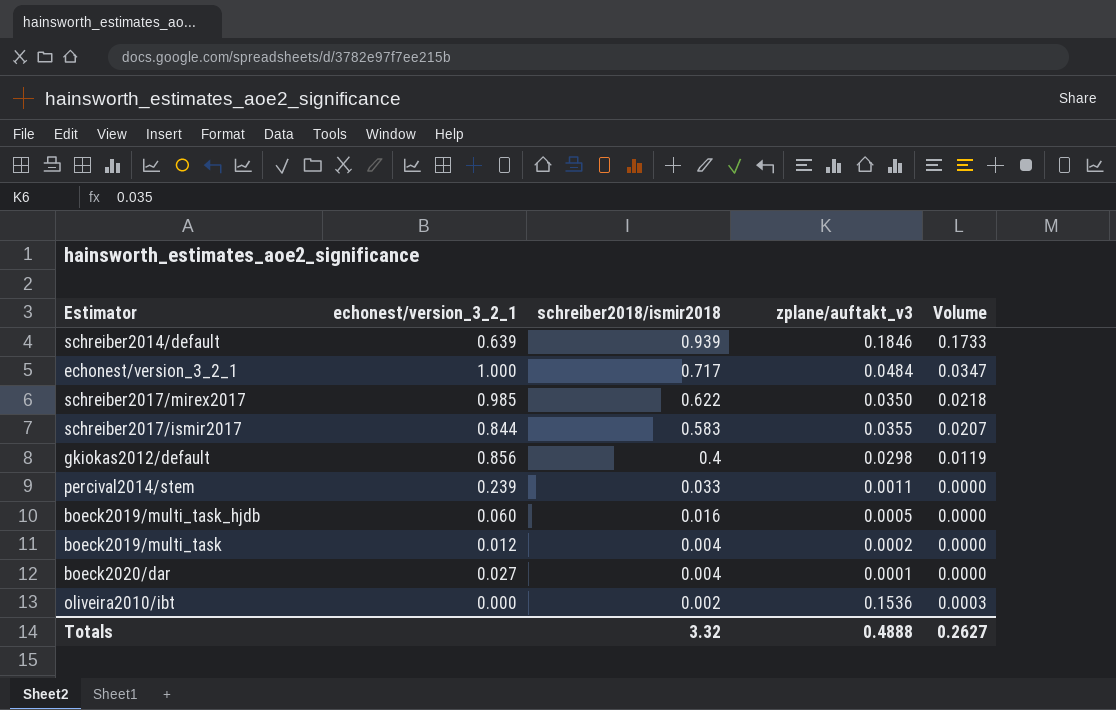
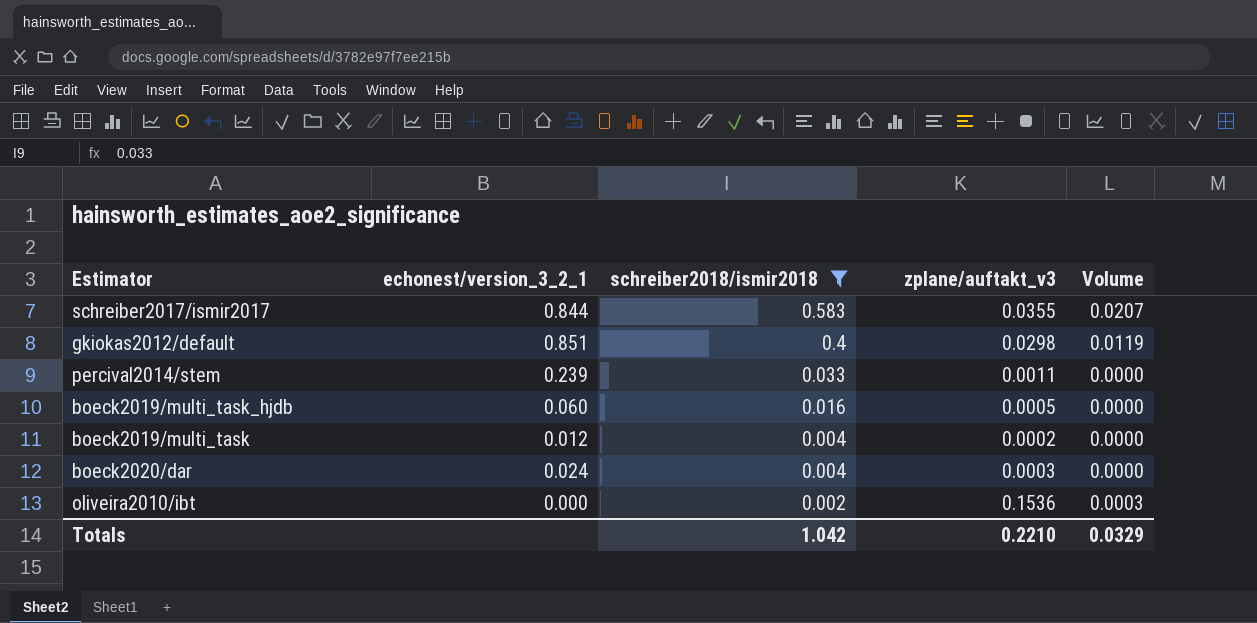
filter: none -> schreiber2018/ismir2018 <= 0.583
gkiokas2012/default | echonest/version_3_2_1: 0.856 -> 0.851
boeck2020/dar | echonest/version_3_2_1: 0.027 -> 0.024
boeck2020/dar | zplane/auftakt_v3: 0.0001 -> 0.0003
Totals | schreiber2018/ismir2018: 3.32 -> 1.042
Totals | zplane/auftakt_v3: 0.4888 -> 0.2210
Totals | Volume: 0.2627 -> 0.0329

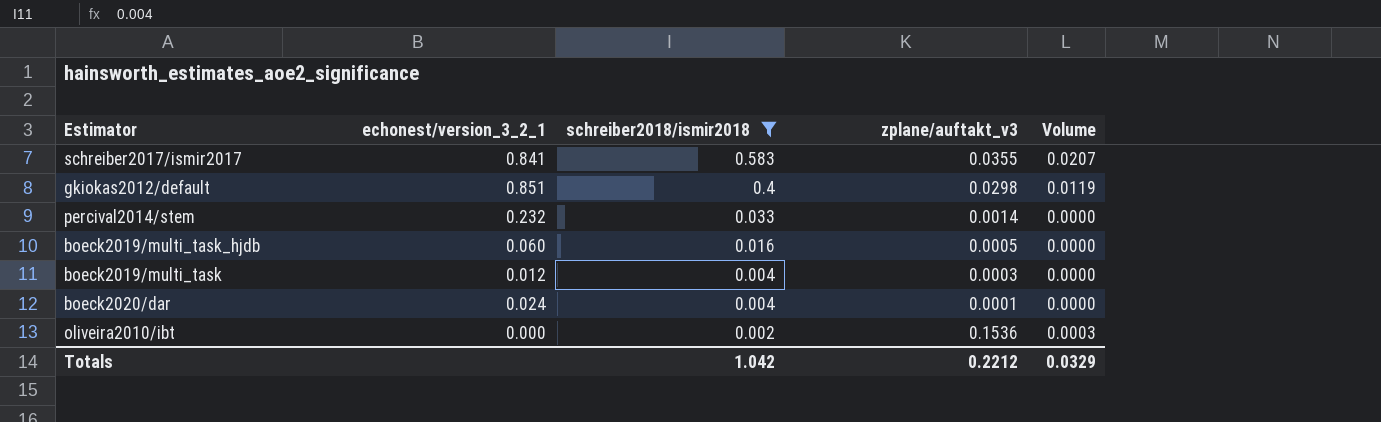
schreiber2017/ismir2017 | echonest/version_3_2_1: 0.844 -> 0.841
percival2014/stem | echonest/version_3_2_1: 0.239 -> 0.232
percival2014/stem | zplane/auftakt_v3: 0.0011 -> 0.0014
boeck2019/multi_task | zplane/auftakt_v3: 0.0002 -> 0.0003
boeck2020/dar | zplane/auftakt_v3: 0.0003 -> 0.0001
Totals | zplane/auftakt_v3: 0.2210 -> 0.2212

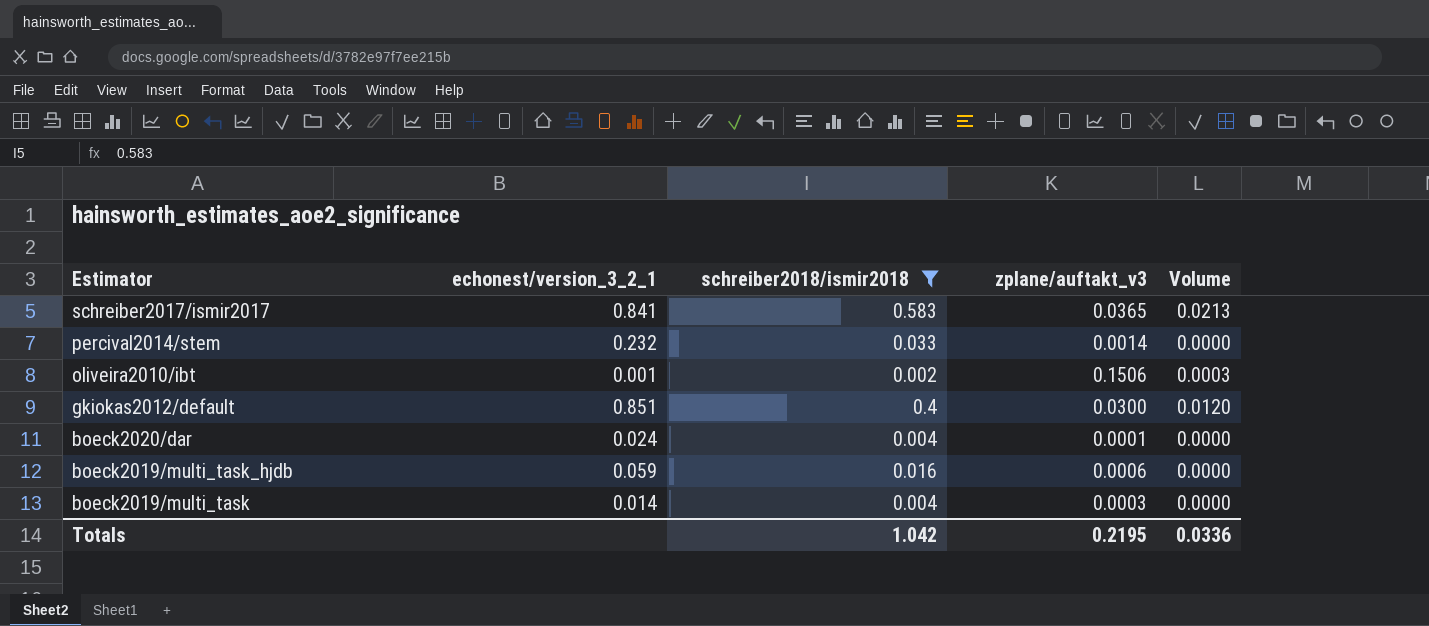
row order: schreiber2018/ismir2018 descending -> Estimator descending
schreiber2017/ismir2017 | zplane/auftakt_v3: 0.0355 -> 0.0365
schreiber2017/ismir2017 | Volume: 0.0207 -> 0.0213
oliveira2010/ibt | echonest/version_3_2_1: 0.000 -> 0.001
oliveira2010/ibt | zplane/auftakt_v3: 0.1536 -> 0.1506
gkiokas2012/default | zplane/auftakt_v3: 0.0298 -> 0.0300
gkiokas2012/default | Volume: 0.0119 -> 0.0120
boeck2019/multi_task_hjdb | echonest/version_3_2_1: 0.060 -> 0.059
boeck2019/multi_task_hjdb | zplane/auftakt_v3: 0.0005 -> 0.0006
boeck2019/multi_task | echonest/version_3_2_1: 0.012 -> 0.014
Totals | zplane/auftakt_v3: 0.2212 -> 0.2195
Totals | Volume: 0.0329 -> 0.0336

